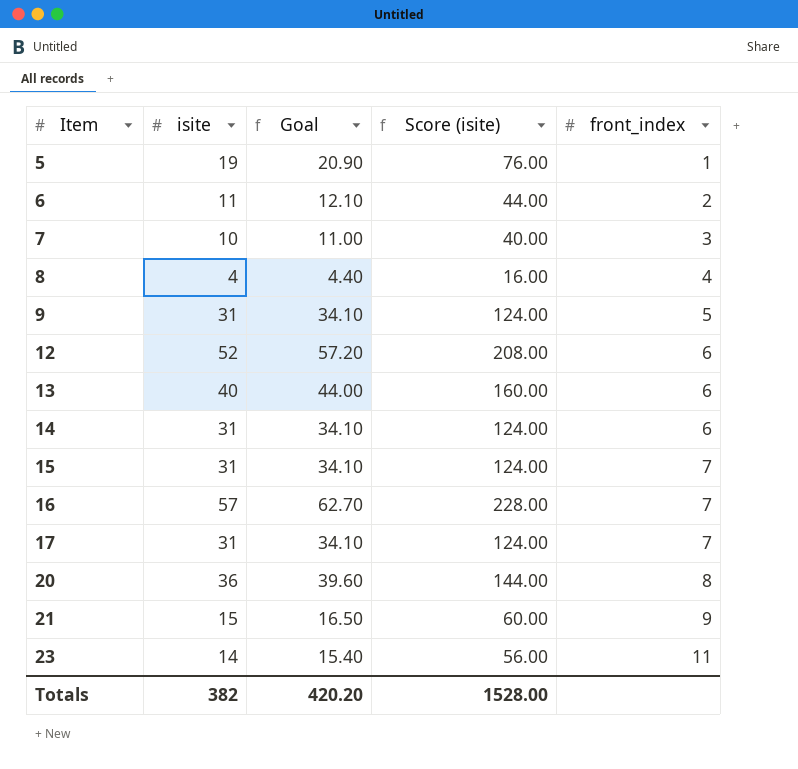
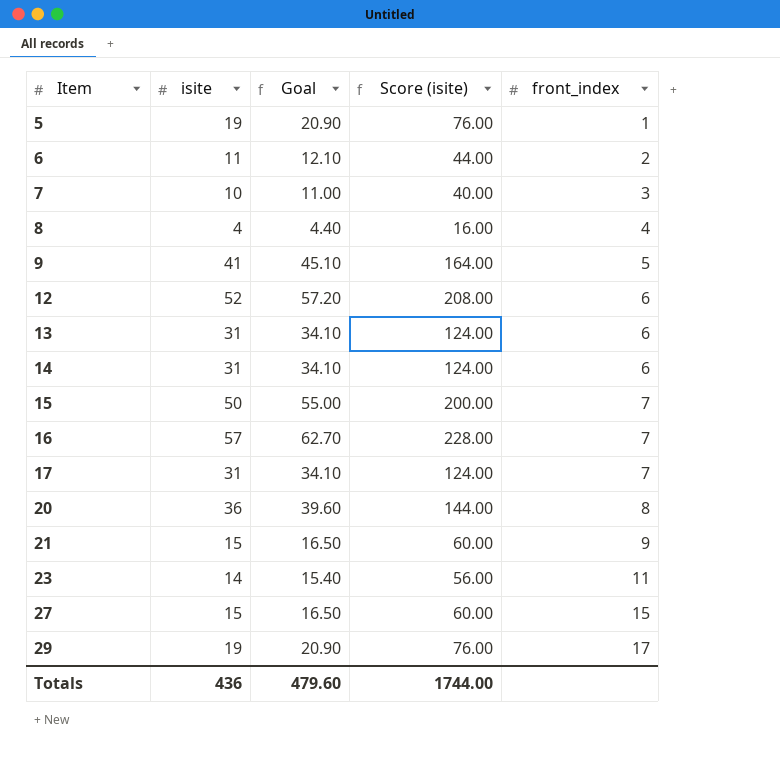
9 | isite: 31 -> 41
9 | Goal: 34.10 -> 45.10
9 | Score (isite): 124.00 -> 164.00
13 | isite: 40 -> 31
13 | Goal: 44.00 -> 34.10
13 | Score (isite): 160.00 -> 124.00
15 | isite: 31 -> 50
15 | Goal: 34.10 -> 55.00
15 | Score (isite): 124.00 -> 200.00
row 27: none -> 15 | 16.50 | 60.00 | 15
row 29: none -> 19 | 20.90 | 76.00 | 17
Totals | isite: 382 -> 436
Totals | Goal: 420.20 -> 479.60
Totals | Score (isite): 1528.00 -> 1744.00

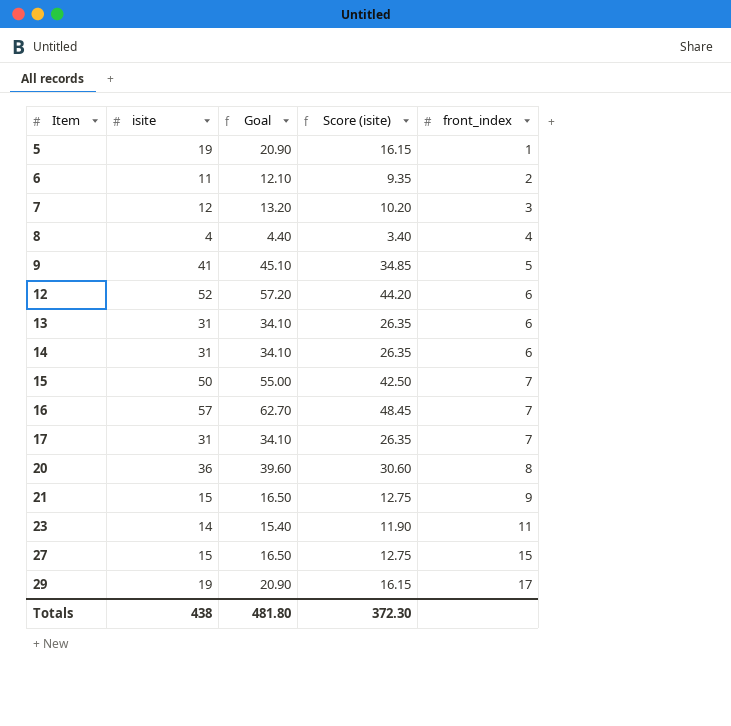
column Score (isite) | formula: [isite] * 4 -> [isite] * 0.85
7 | isite: 10 -> 12
7 | Goal: 11.00 -> 13.20
Totals | isite: 436 -> 438
Totals | Goal: 479.60 -> 481.80
Totals | Score (isite): 1744.00 -> 372.30

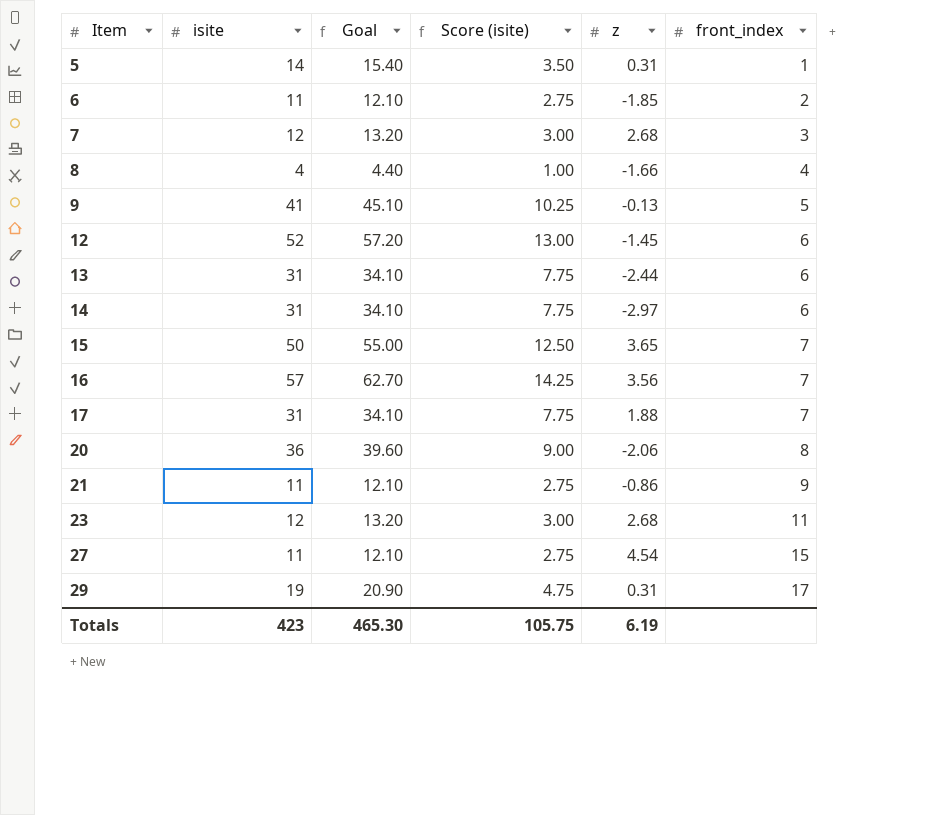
column Score (isite) | formula: [isite] * 0.85 -> [isite] * 0.25
column z | position: none -> 5
5 | isite: 19 -> 14
5 | Goal: 20.90 -> 15.40
21 | isite: 15 -> 11
21 | Goal: 16.50 -> 12.10
23 | isite: 14 -> 12
23 | Goal: 15.40 -> 13.20
27 | isite: 15 -> 11
27 | Goal: 16.50 -> 12.10
Totals | isite: 438 -> 423
Totals | Goal: 481.80 -> 465.30
Totals | Score (isite): 372.30 -> 105.75

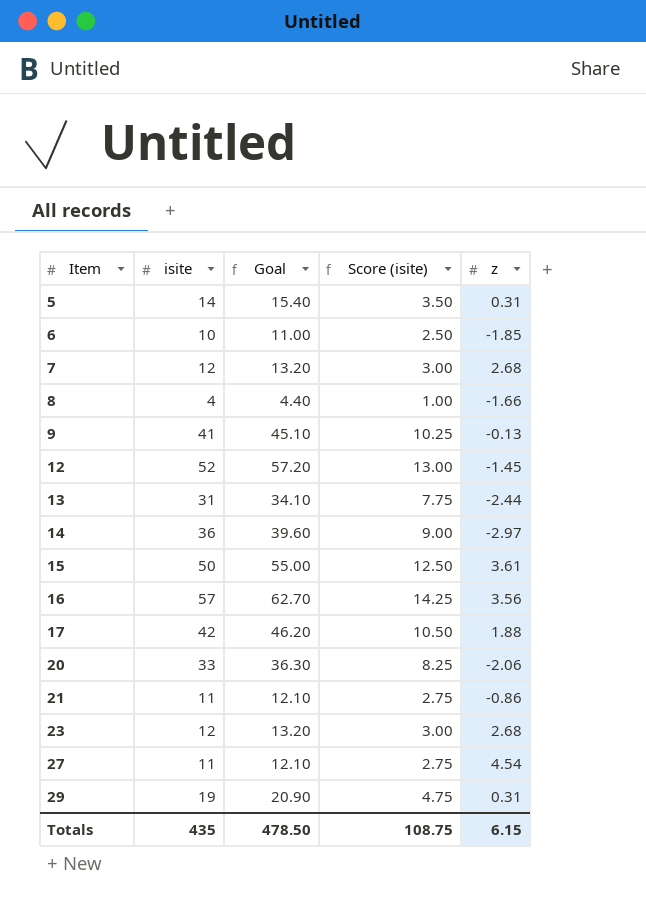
column front_index | position: 6 -> none
6 | isite: 11 -> 10
6 | Goal: 12.10 -> 11.00
6 | Score (isite): 2.75 -> 2.50
14 | isite: 31 -> 36
14 | Goal: 34.10 -> 39.60
14 | Score (isite): 7.75 -> 9.00
15 | z: 3.65 -> 3.61
17 | isite: 31 -> 42
17 | Goal: 34.10 -> 46.20
17 | Score (isite): 7.75 -> 10.50
20 | isite: 36 -> 33
20 | Goal: 39.60 -> 36.30
20 | Score (isite): 9.00 -> 8.25
Totals | isite: 423 -> 435
Totals | Goal: 465.30 -> 478.50
Totals | Score (isite): 105.75 -> 108.75
Totals | z: 6.19 -> 6.15

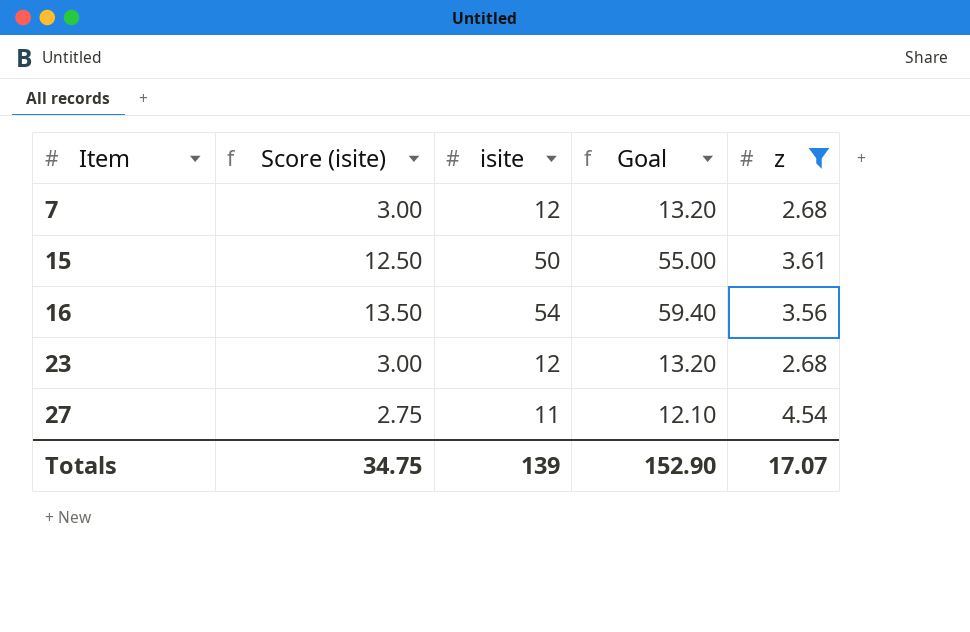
filter: none -> z >= 2.68
column Score (isite) | position: 4 -> 2
16 | Score (isite): 14.25 -> 13.50
16 | isite: 57 -> 54
16 | Goal: 62.70 -> 59.40
Totals | Score (isite): 108.75 -> 34.75
Totals | isite: 435 -> 139
Totals | Goal: 478.50 -> 152.90
Totals | z: 6.15 -> 17.07

